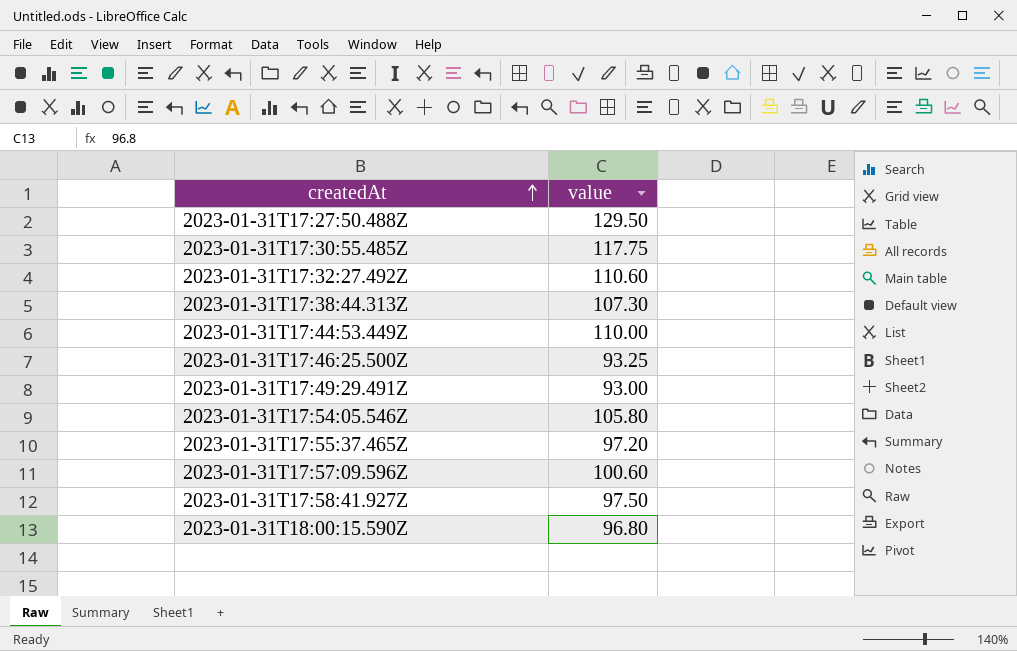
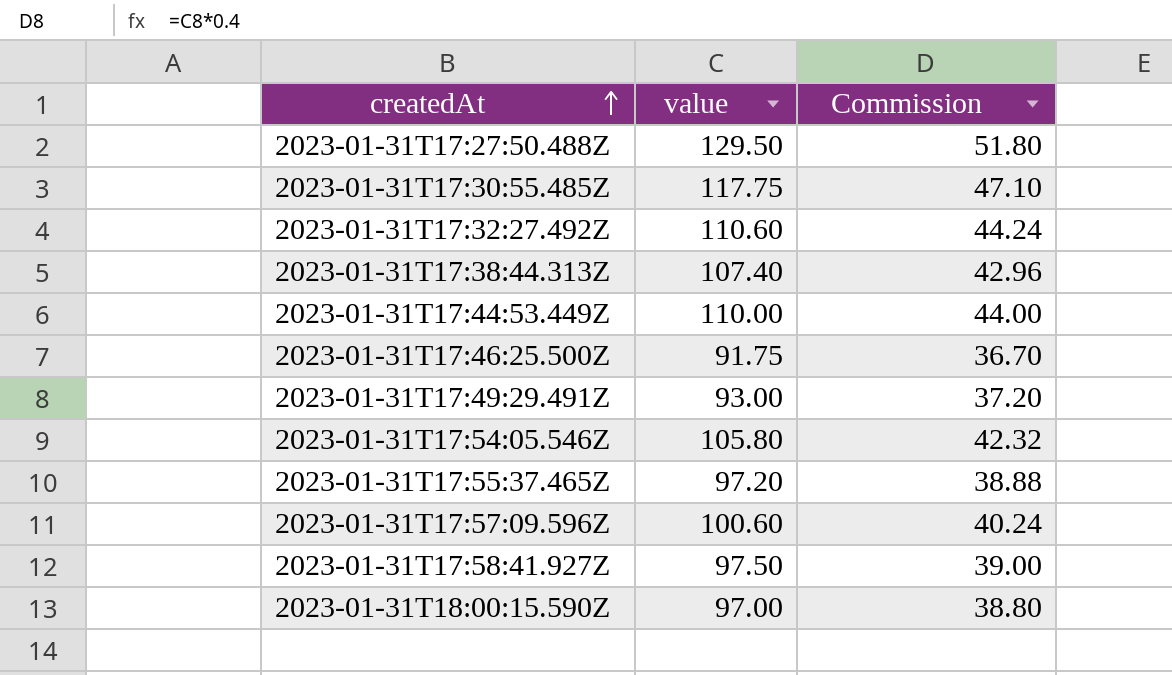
column Commission | formula: none -> [value] * 0.4
2023-01-31T17:38:44.313Z | value: 107.30 -> 107.40
2023-01-31T17:46:25.500Z | value: 93.25 -> 91.75
2023-01-31T18:00:15.590Z | value: 96.80 -> 97.00

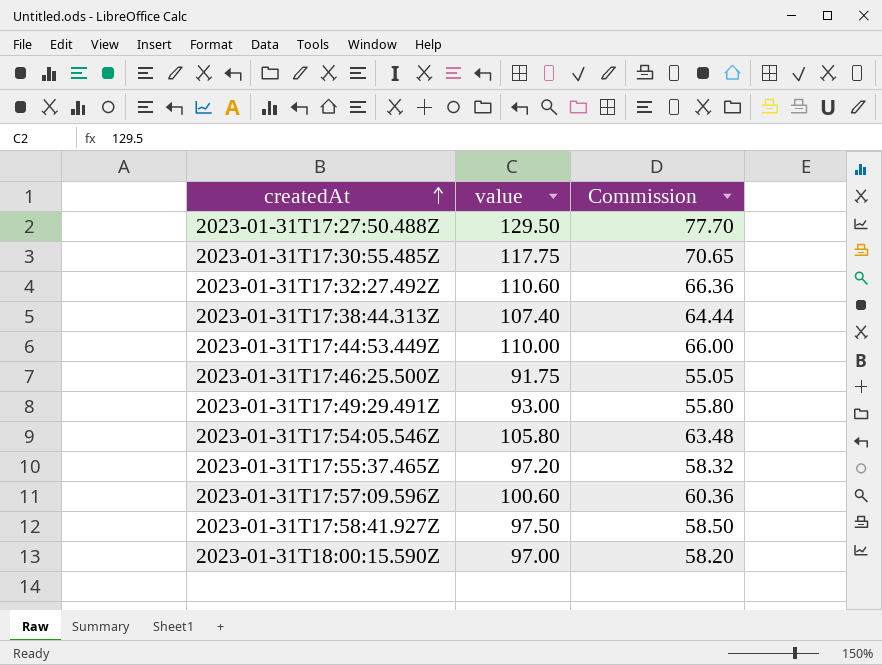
column Commission | formula: [value] * 0.4 -> [value] * 0.6

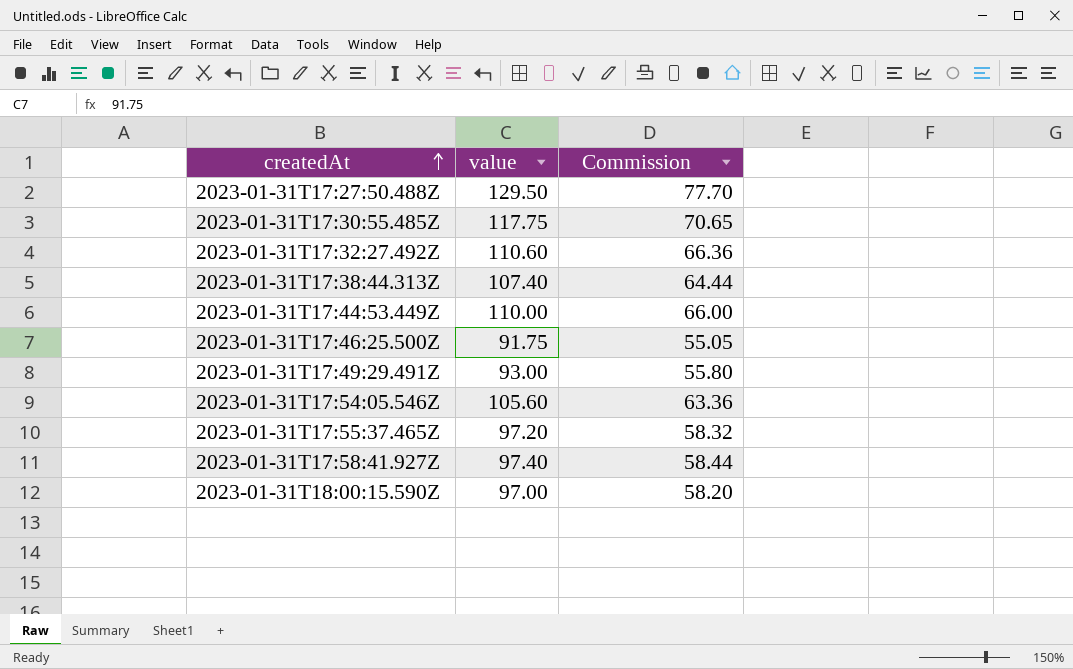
row 2023-01-31T17:57:09.596Z: 100.60 | 60.36 -> none
2023-01-31T17:54:05.546Z | value: 105.80 -> 105.60
2023-01-31T17:54:05.546Z | Commission: 63.48 -> 63.36
2023-01-31T17:58:41.927Z | value: 97.50 -> 97.40
2023-01-31T17:58:41.927Z | Commission: 58.50 -> 58.44

